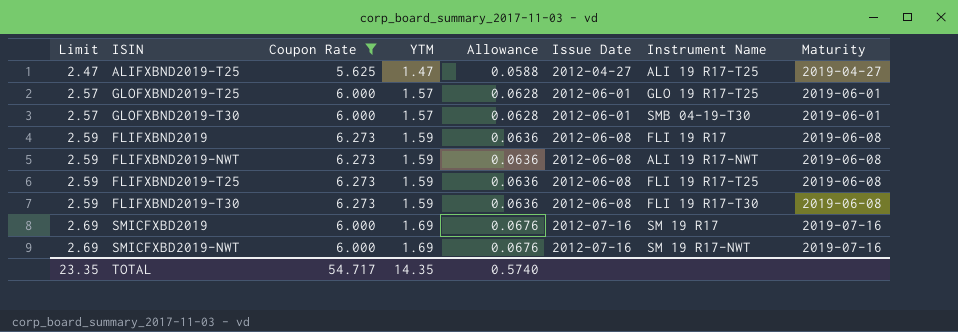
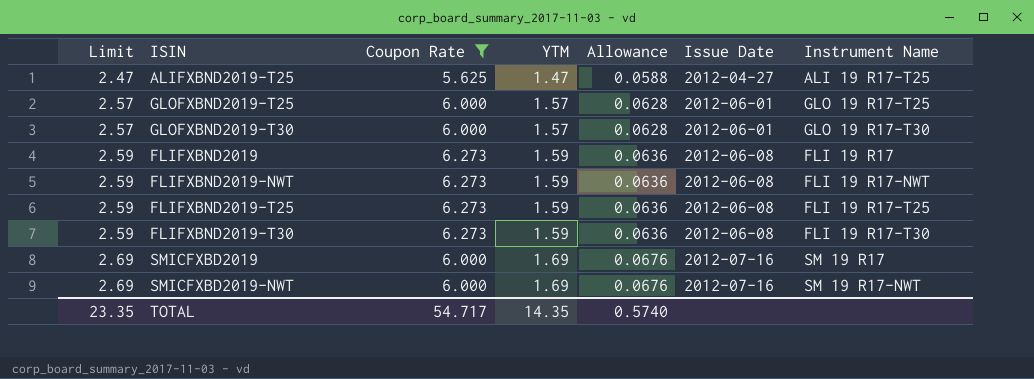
column Maturity | position: 8 -> none
GLOFXBND2019-T30 | Instrument Name: SMB 04-19-T30 -> GLO 19 R17-T30
FLIFXBND2019-NWT | Instrument Name: ALI 19 R17-NWT -> FLI 19 R17-NWT

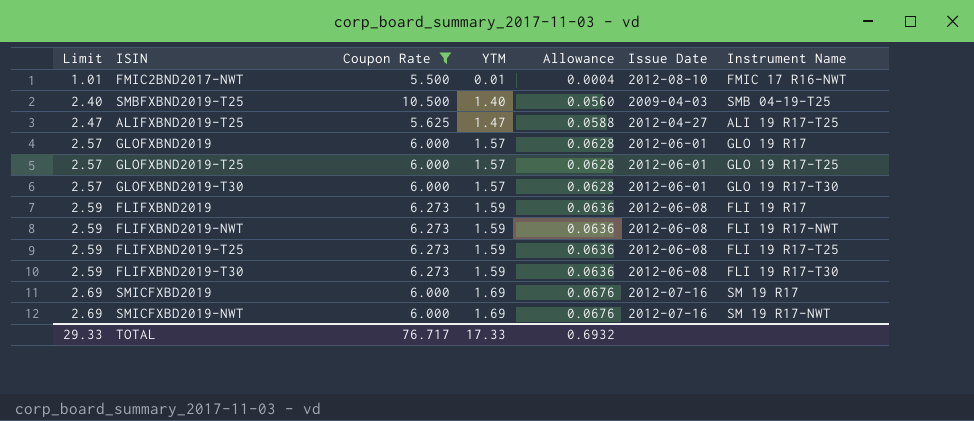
row FMIC2BND2017-NWT: none -> 1.01 | 5.500 | 0.01 | 0.0004 | 2012-08-10 | FMIC 17 R16-NWT
row SMBFXBND2019-T25: none -> 2.40 | 10.500 | 1.40 | 0.0560 | 2009-04-03 | SMB 04-19-T25
row GLOFXBND2019: none -> 2.57 | 6.000 | 1.57 | 0.0628 | 2012-06-01 | GLO 19 R17
TOTAL | Limit: 23.35 -> 29.33
TOTAL | Coupon Rate: 54.717 -> 76.717
TOTAL | YTM: 14.35 -> 17.33
TOTAL | Allowance: 0.5740 -> 0.6932

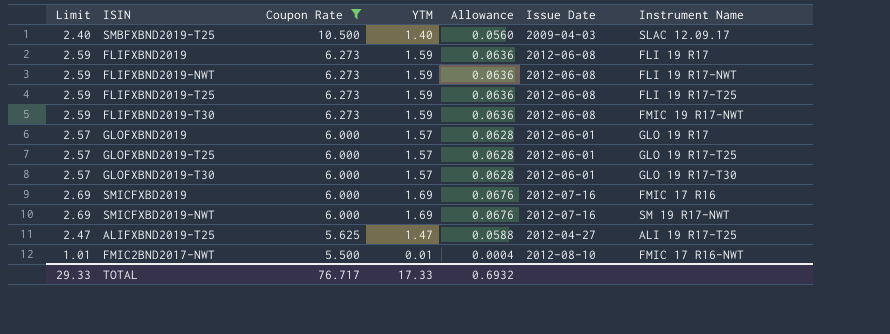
row order: Limit ascending -> Coupon Rate descending
SMBFXBND2019-T25 | Instrument Name: SMB 04-19-T25 -> SLAC 12.09.17
FLIFXBND2019-T30 | Instrument Name: FLI 19 R17-T30 -> FMIC 19 R17-NWT
SMICFXBD2019 | Instrument Name: SM 19 R17 -> FMIC 17 R16

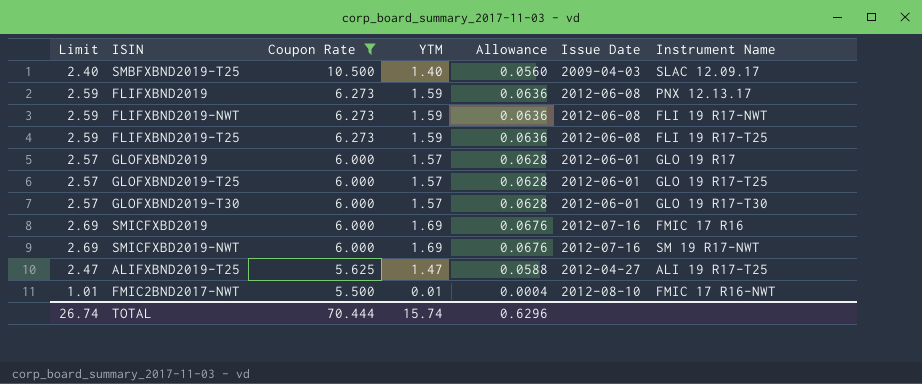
row FLIFXBND2019-T30: 2.59 | 6.273 | 1.59 | 0.0636 | 2012-06-08 | FMIC 19 R17-NWT -> none
FLIFXBND2019 | Instrument Name: FLI 19 R17 -> PNX 12.13.17
TOTAL | Limit: 29.33 -> 26.74
TOTAL | Coupon Rate: 76.717 -> 70.444
TOTAL | YTM: 17.33 -> 15.74
TOTAL | Allowance: 0.6932 -> 0.6296

